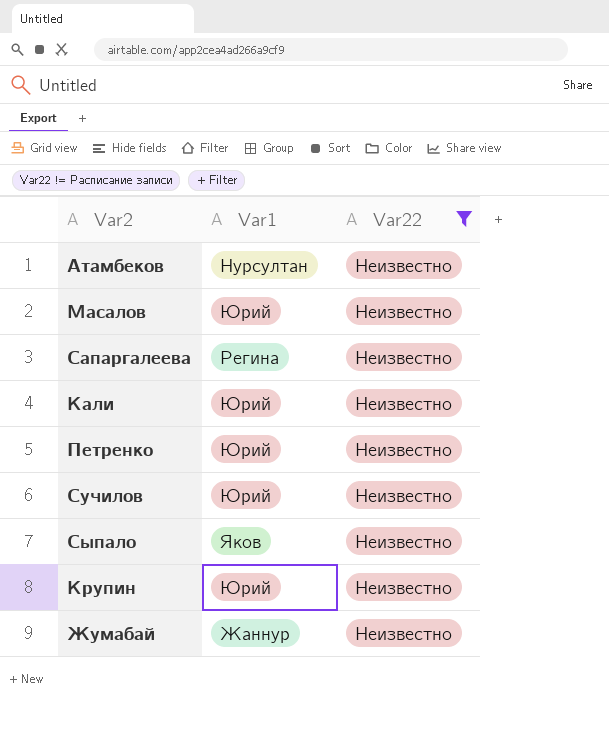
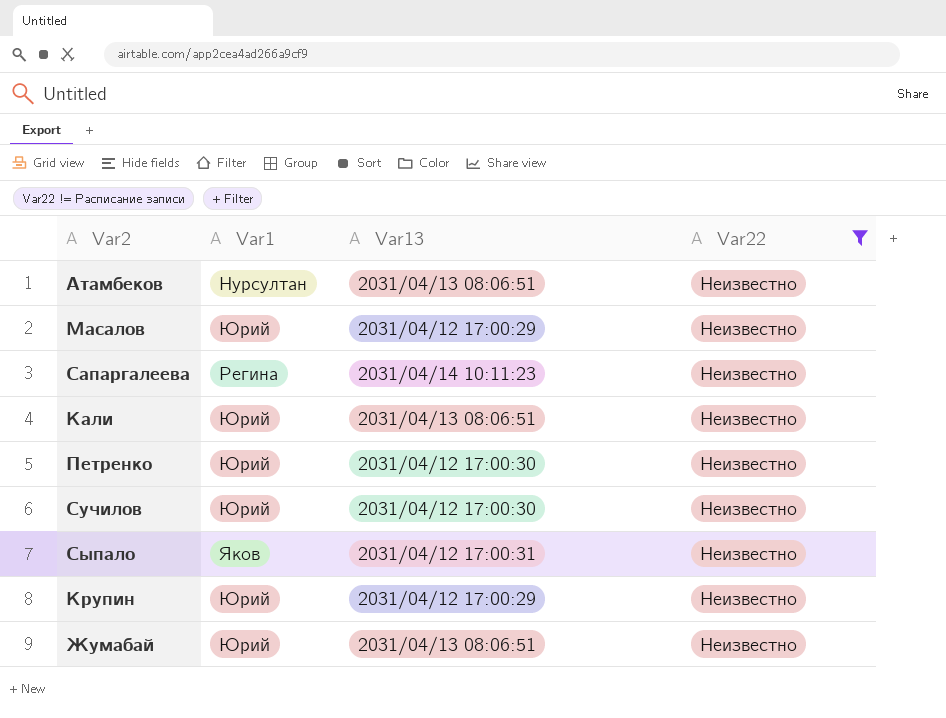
column Var13 | position: none -> 3
Жумабай | Var1: Жаннур -> Юрий

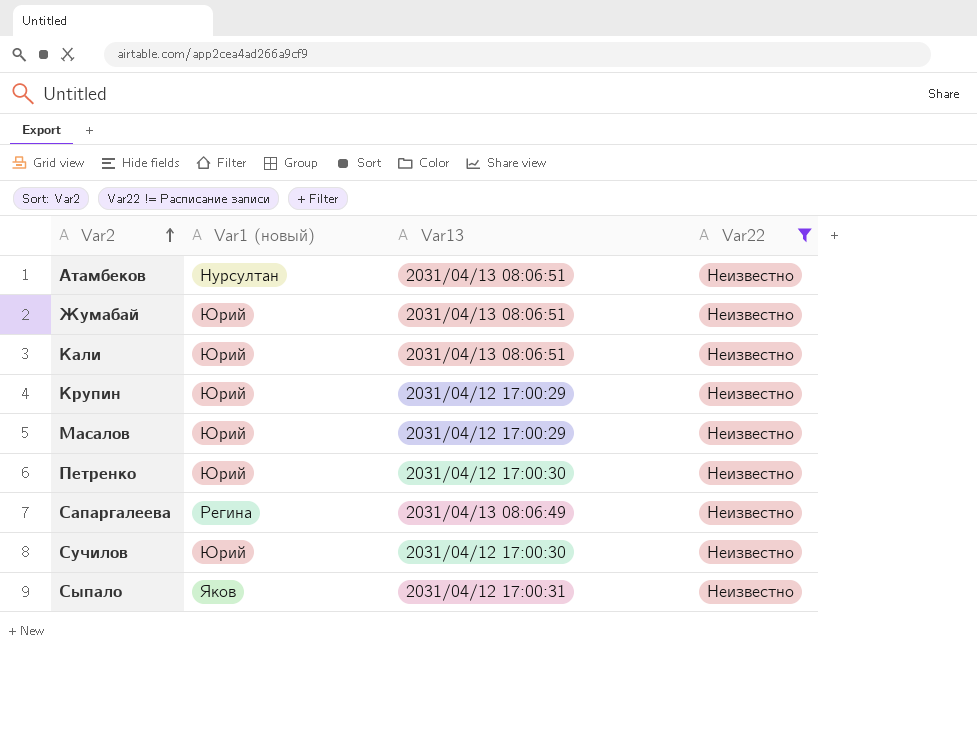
row order: none -> Var2 ascending
column name: Var1 -> Var1 (новый)
Сапаргалеева | Var13: 2031/04/14 10:11:23 -> 2031/04/13 08:06:49

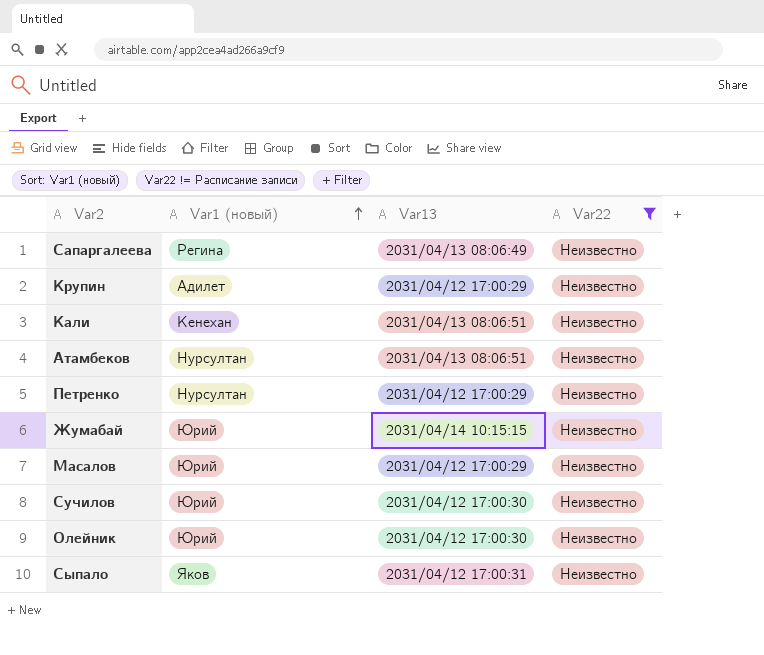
row order: Var2 ascending -> Var1 (новый) ascending
Крупин | Var1 (новый): Юрий -> Адилет
Кали | Var1 (новый): Юрий -> Кенехан
Петренко | Var1 (новый): Юрий -> Нурсултан
Петренко | Var13: 2031/04/12 17:00:30 -> 2031/04/12 17:00:29
Жумабай | Var13: 2031/04/13 08:06:51 -> 2031/04/14 10:15:15
row Олейник: none -> Юрий | 2031/04/12 17:00:30 | Неизвестно

